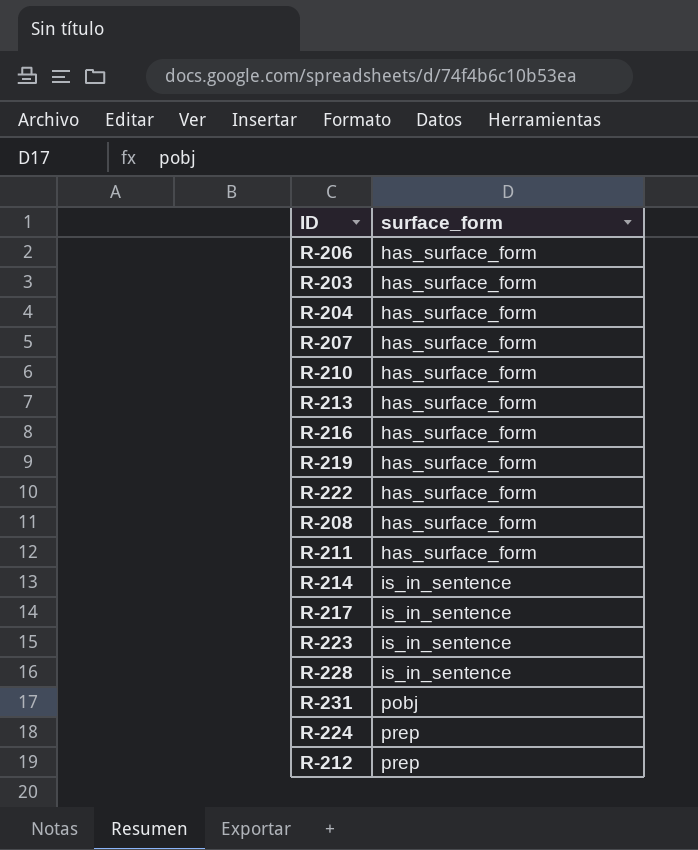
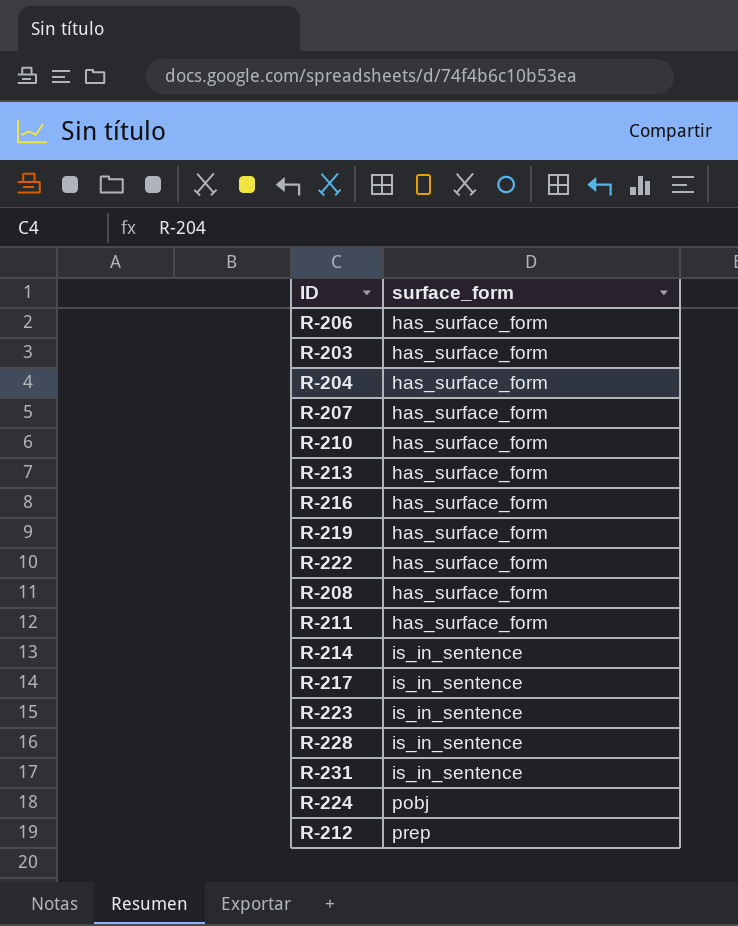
R-231 | surface_form: pobj -> is_in_sentence
R-224 | surface_form: prep -> pobj

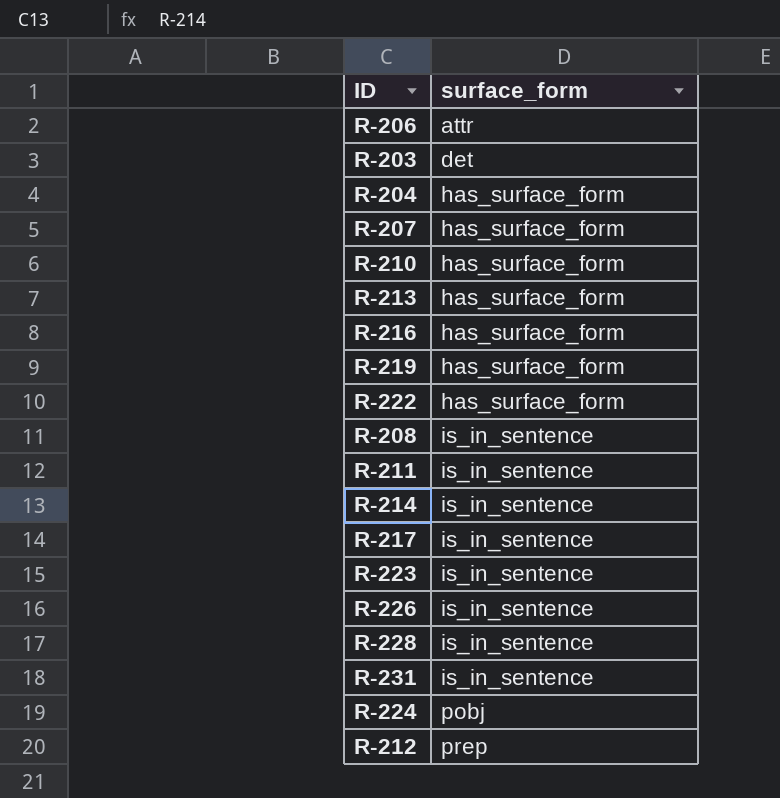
R-206 | surface_form: has_surface_form -> attr
R-203 | surface_form: has_surface_form -> det
R-208 | surface_form: has_surface_form -> is_in_sentence
R-211 | surface_form: has_surface_form -> is_in_sentence
row R-226: none -> is_in_sentence

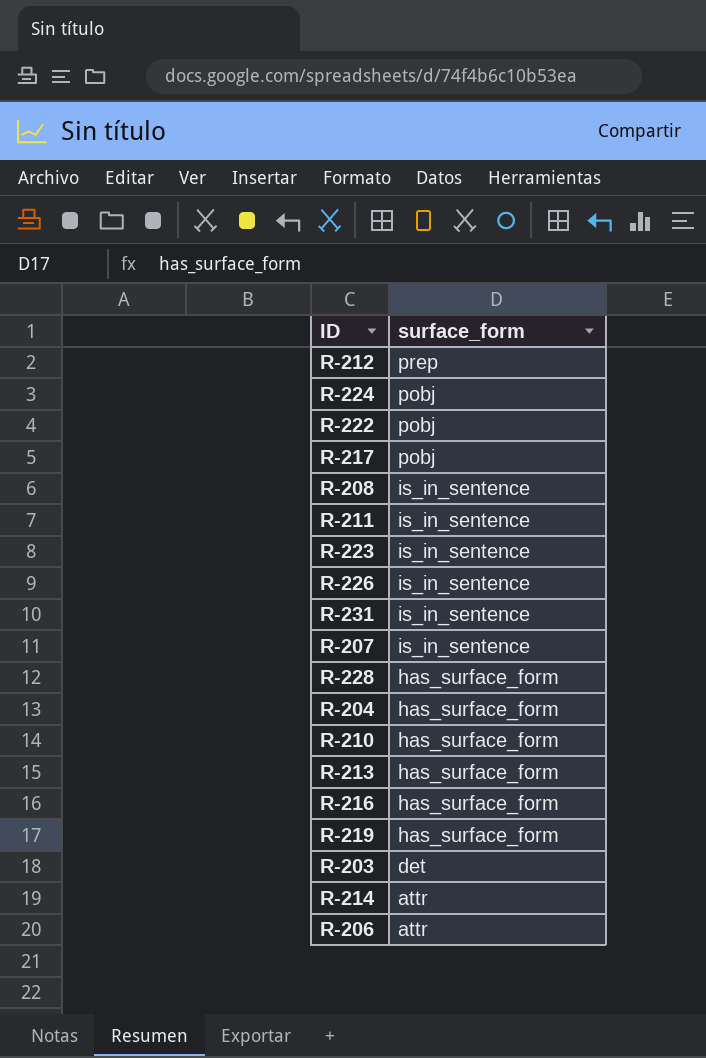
row order: surface_form ascending -> surface_form descending
R-222 | surface_form: has_surface_form -> pobj
R-217 | surface_form: is_in_sentence -> pobj
R-207 | surface_form: has_surface_form -> is_in_sentence
R-228 | surface_form: is_in_sentence -> has_surface_form
R-214 | surface_form: is_in_sentence -> attr

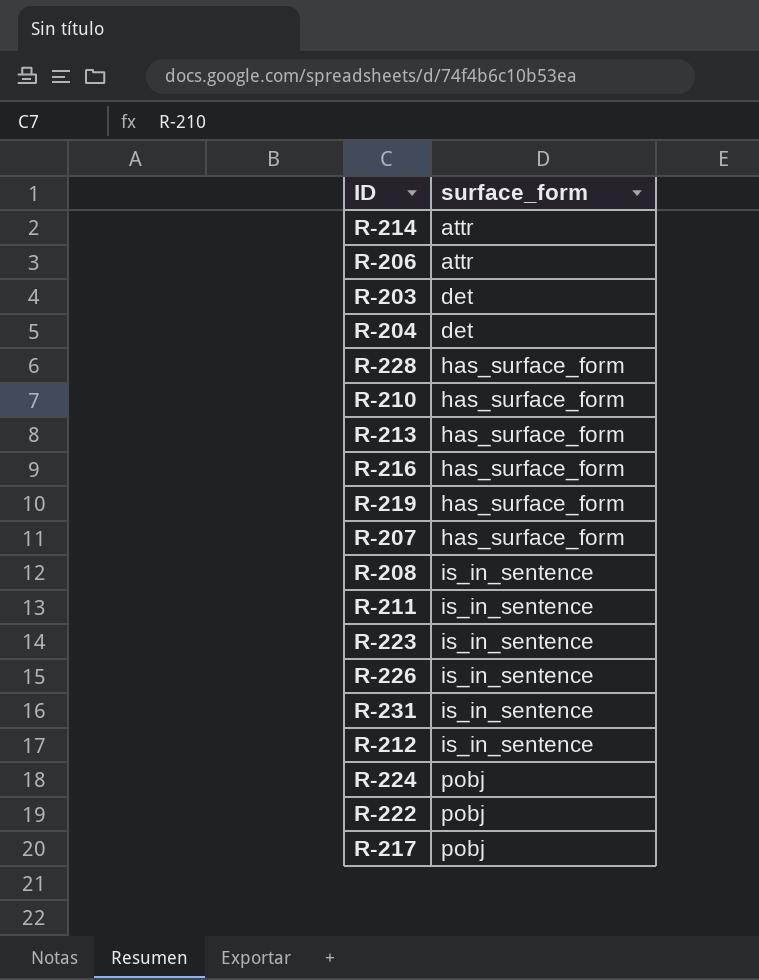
row order: surface_form descending -> surface_form ascending
R-204 | surface_form: has_surface_form -> det
R-207 | surface_form: is_in_sentence -> has_surface_form
R-212 | surface_form: prep -> is_in_sentence

